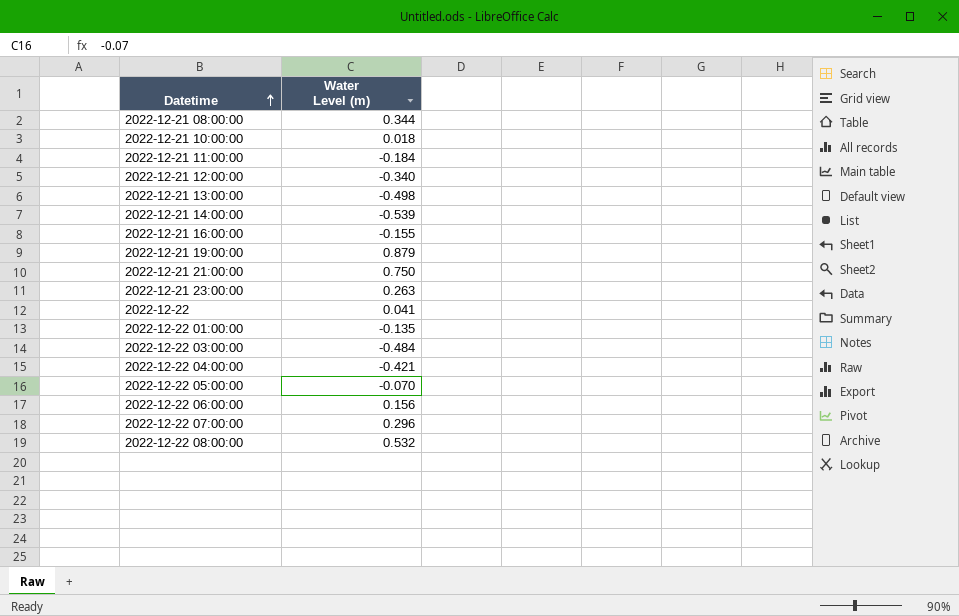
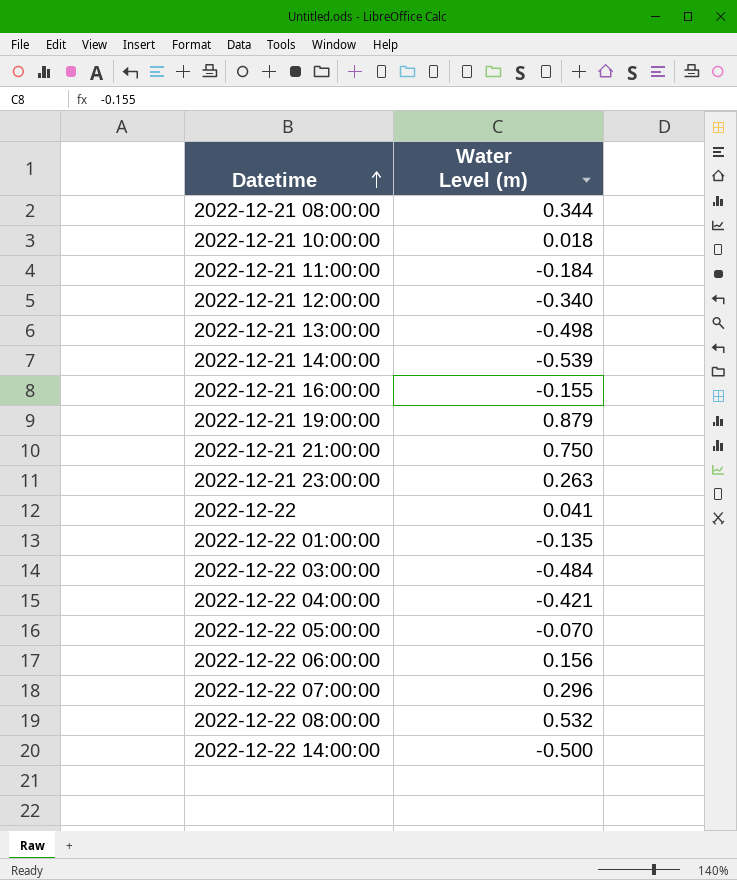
row 2022-12-22 14:00:00: none -> -0.500

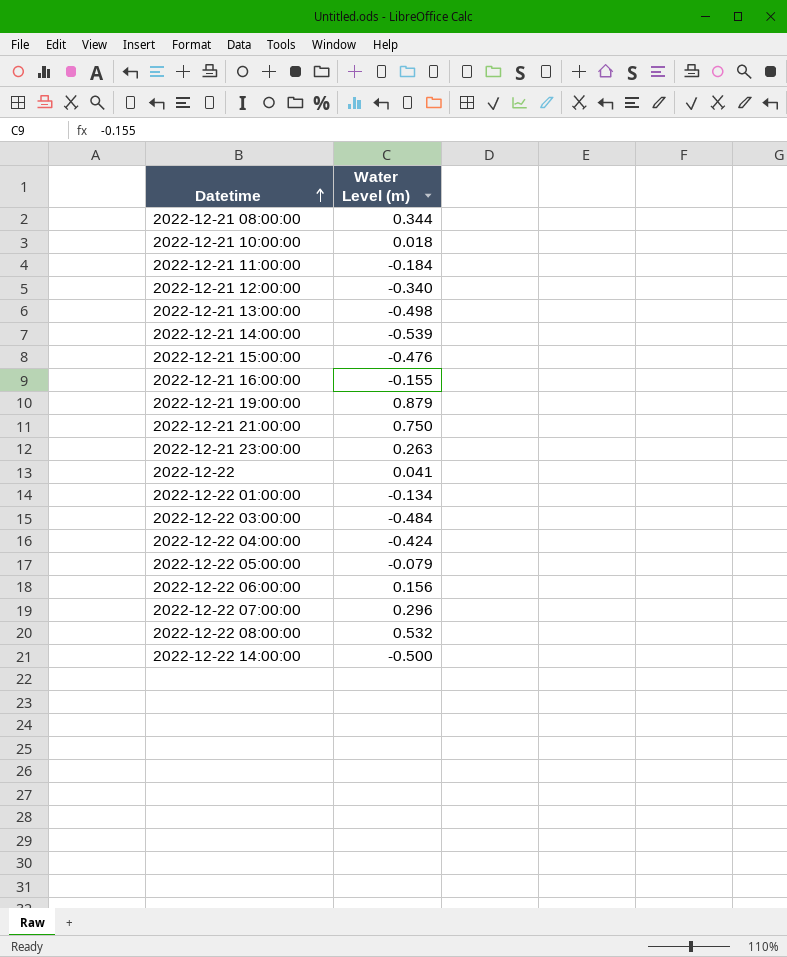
row 2022-12-21 15:00:00: none -> -0.476
2022-12-22 01:00:00 | Water Level (m): -0.135 -> -0.134
2022-12-22 04:00:00 | Water Level (m): -0.421 -> -0.424
2022-12-22 05:00:00 | Water Level (m): -0.070 -> -0.079

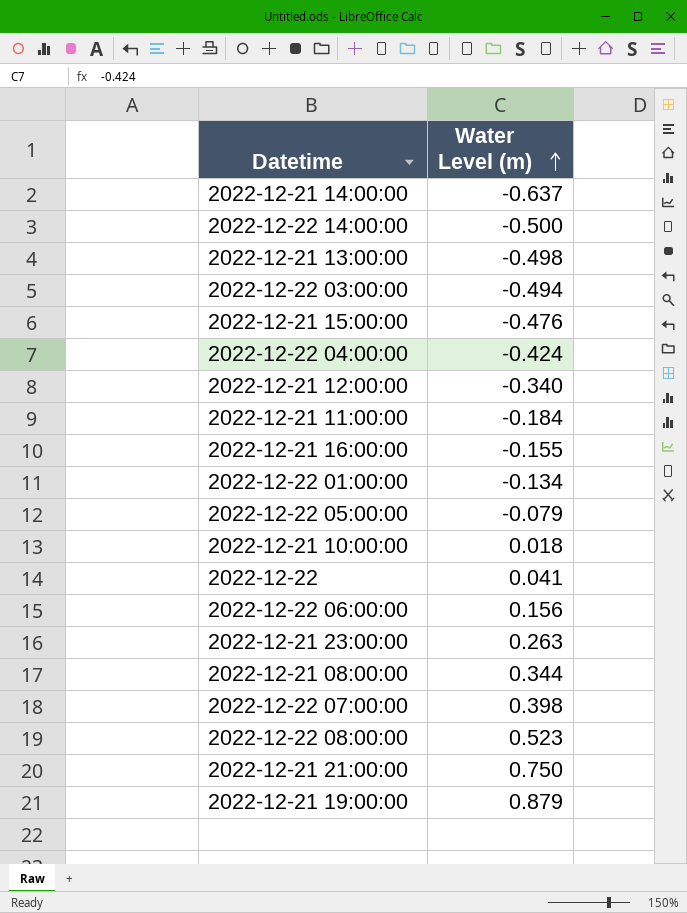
row order: Datetime ascending -> Water Level (m) ascending
2022-12-21 14:00:00 | Water Level (m): -0.539 -> -0.637
2022-12-22 03:00:00 | Water Level (m): -0.484 -> -0.494
2022-12-22 07:00:00 | Water Level (m): 0.296 -> 0.398
2022-12-22 08:00:00 | Water Level (m): 0.532 -> 0.523

